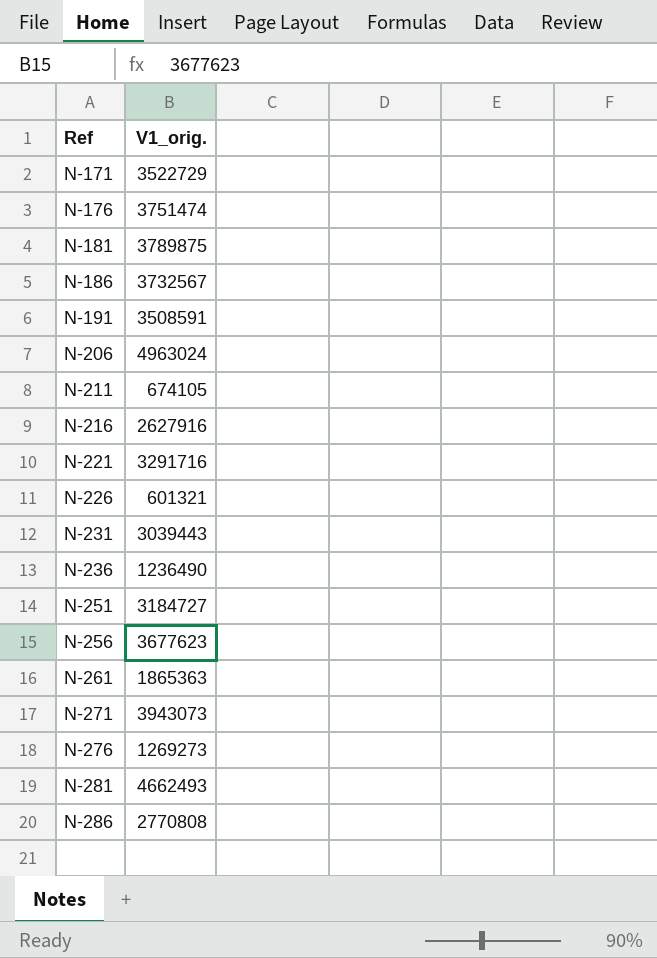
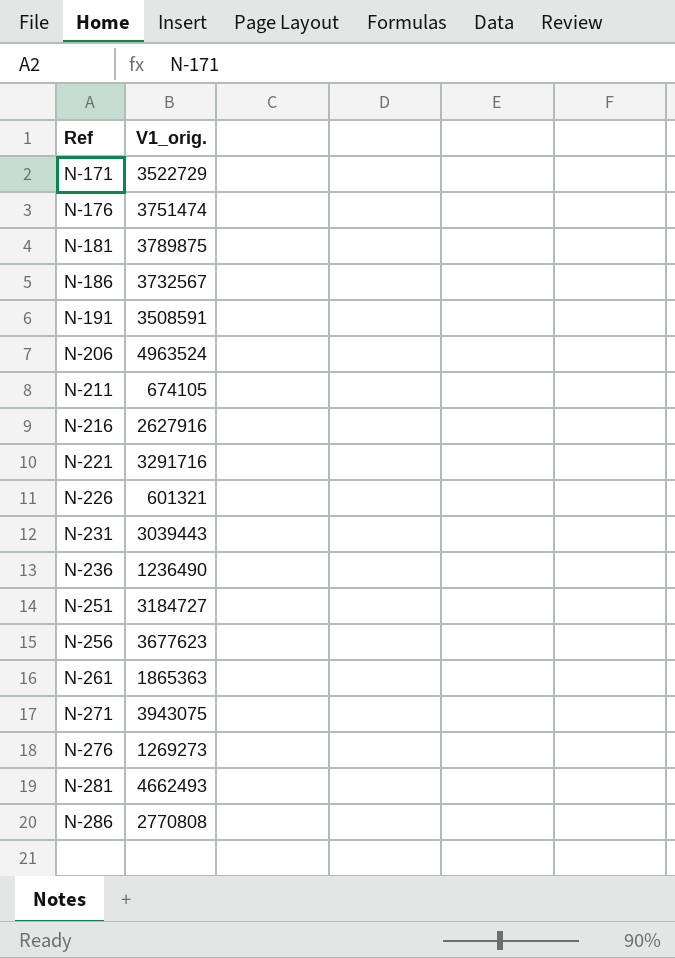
N-206 | V1_orig.: 4963024 -> 4963524
N-271 | V1_orig.: 3943073 -> 3943075

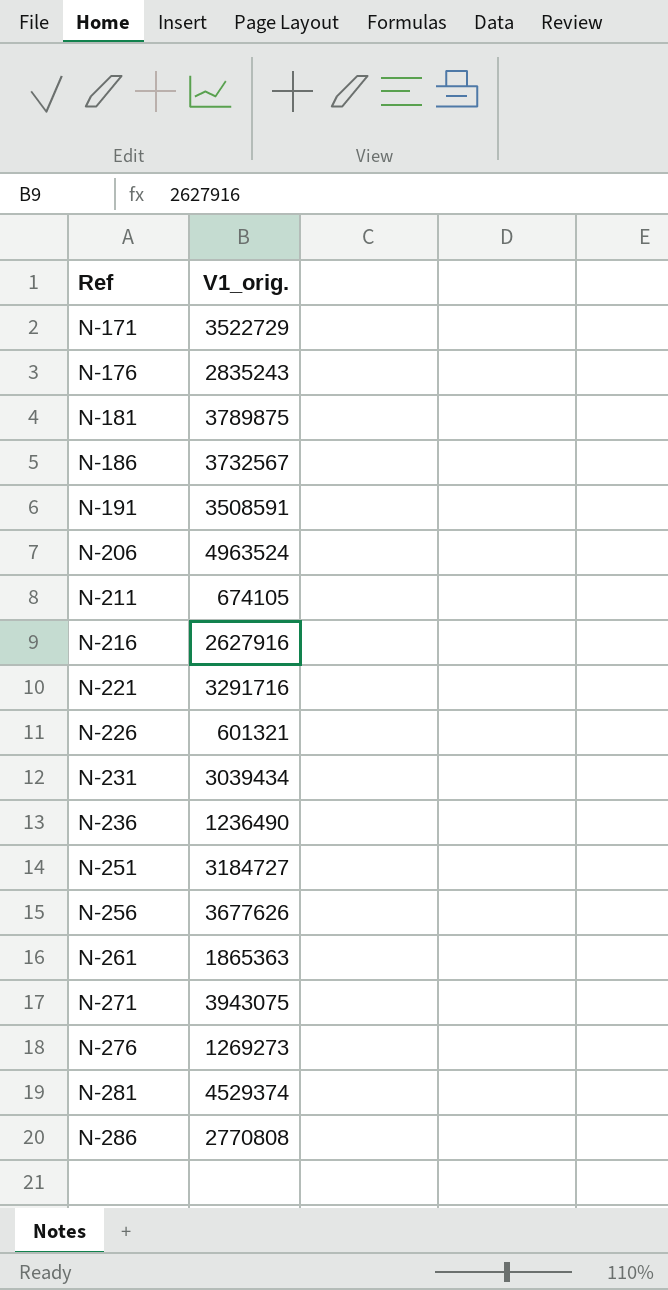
N-176 | V1_orig.: 3751474 -> 2835243
N-231 | V1_orig.: 3039443 -> 3039434
N-256 | V1_orig.: 3677623 -> 3677626
N-281 | V1_orig.: 4662493 -> 4529374

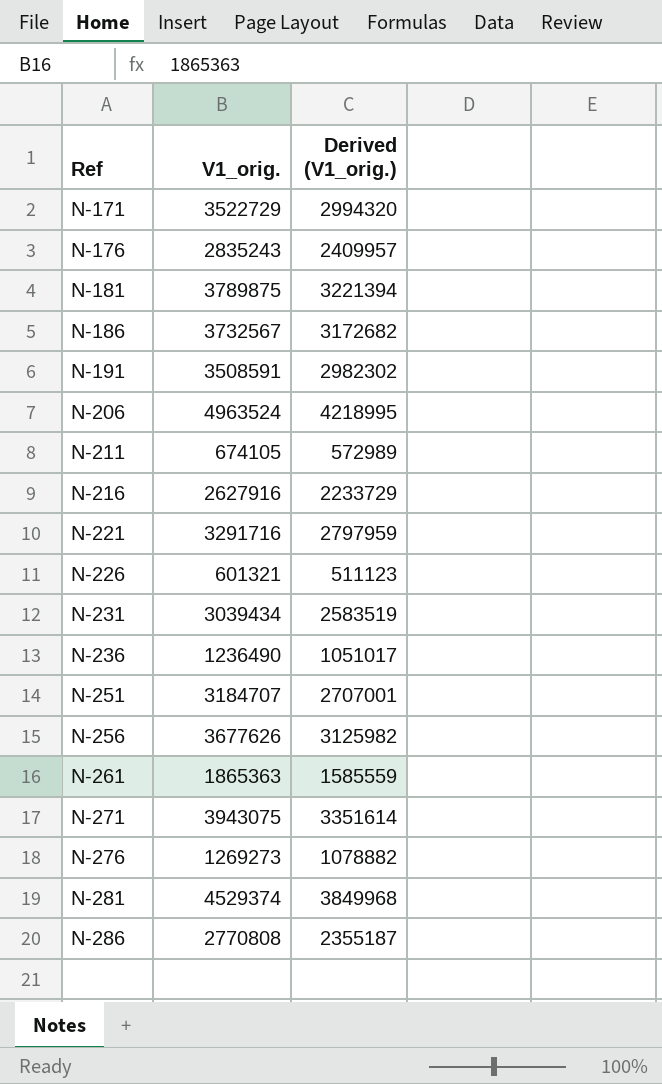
column Derived (V1_orig.) | formula: none -> [V1_orig.] * 0.85
N-251 | V1_orig.: 3184727 -> 3184707

